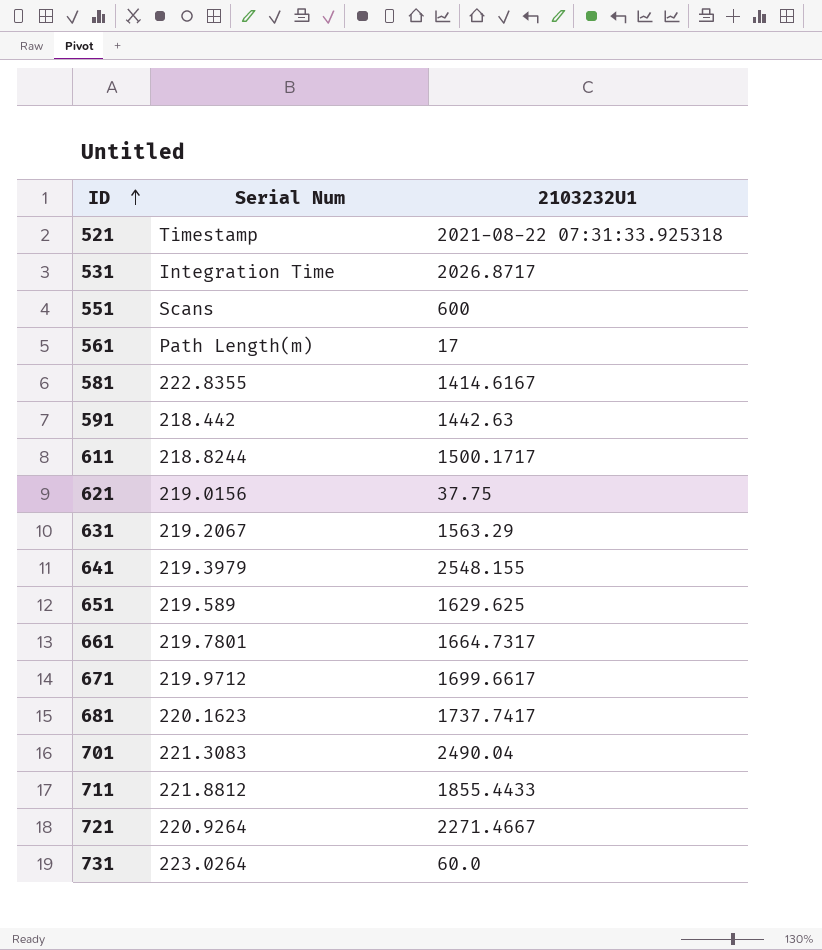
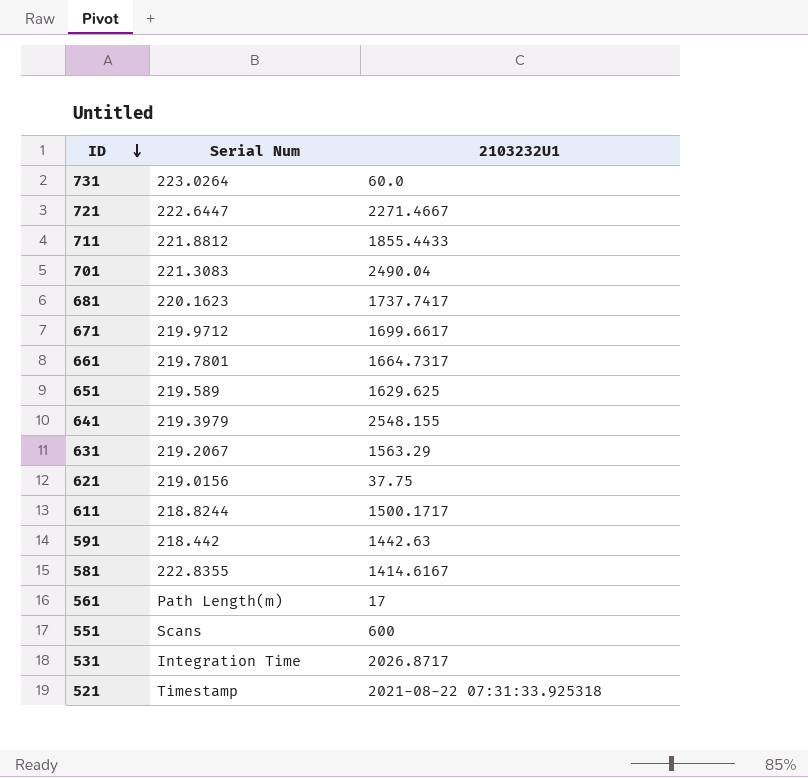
row order: ID ascending -> ID descending
721 | Serial Num: 220.9264 -> 222.6447

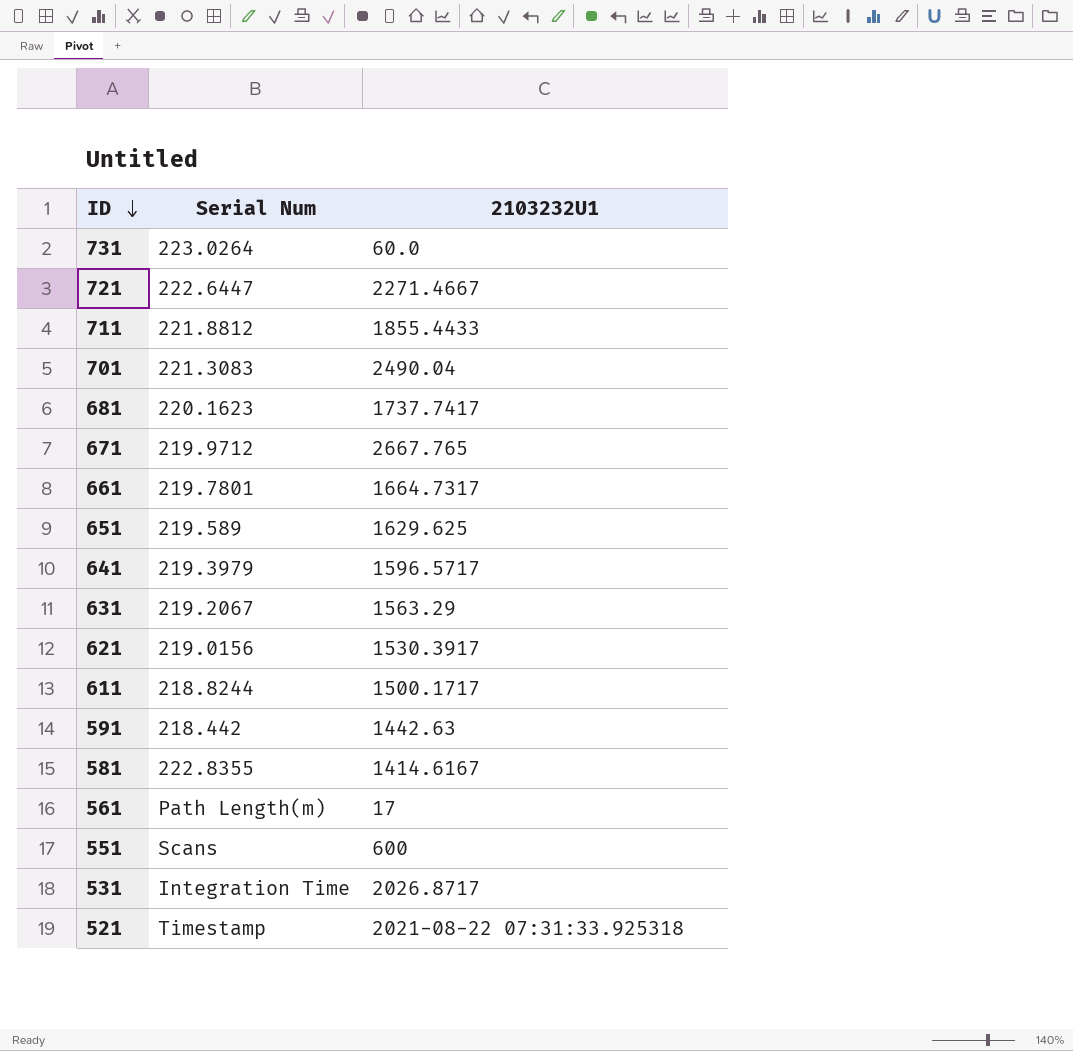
671 | 2103232U1: 1699.6617 -> 2667.765
641 | 2103232U1: 2548.155 -> 1596.5717
621 | 2103232U1: 37.75 -> 1530.3917

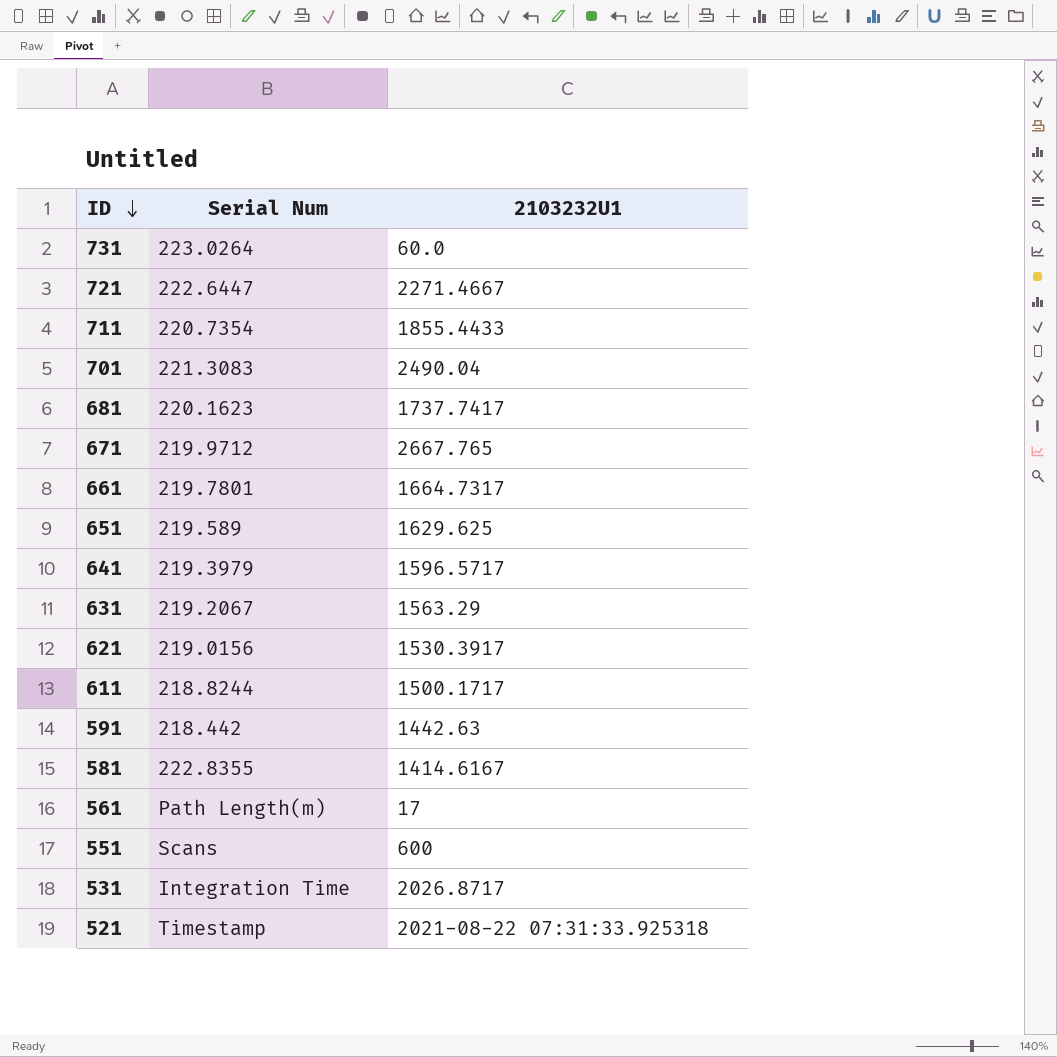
711 | Serial Num: 221.8812 -> 220.7354

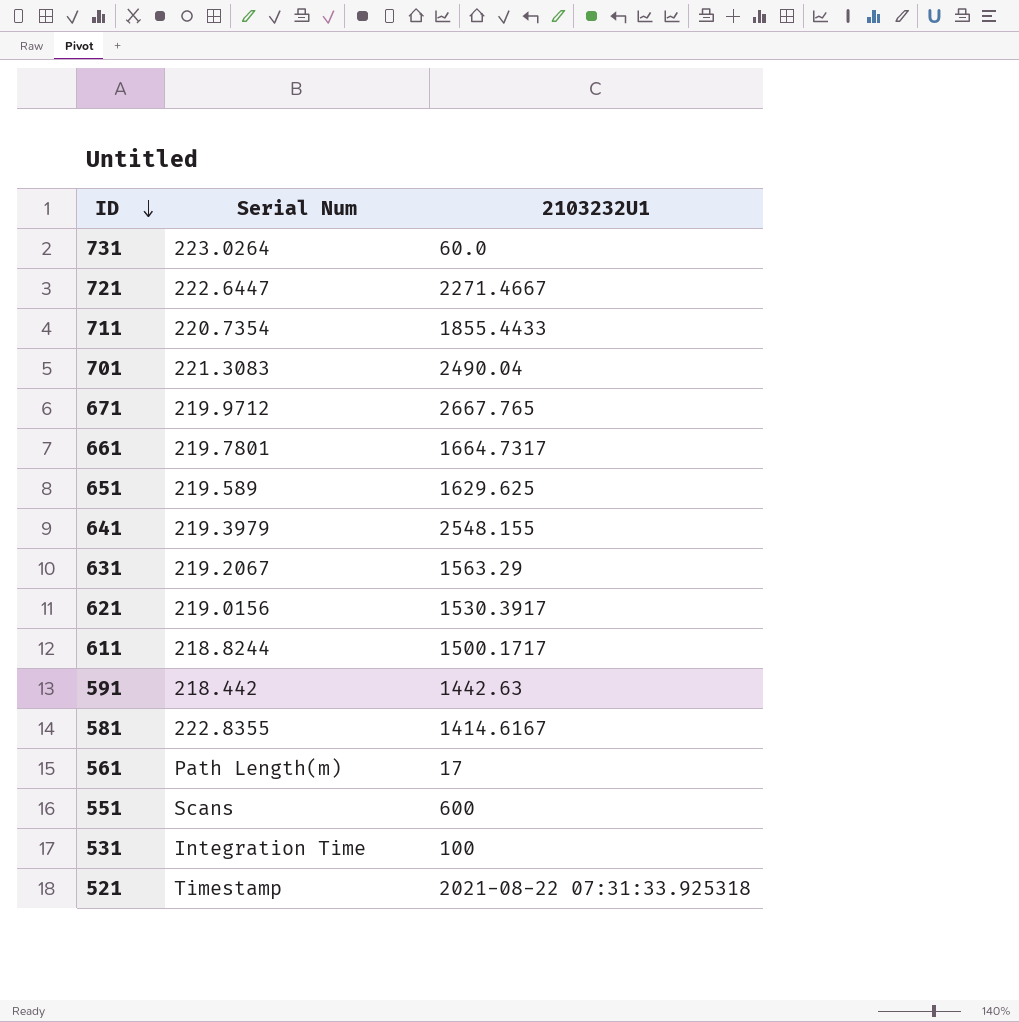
row 681: 220.1623 | 1737.7417 -> none
641 | 2103232U1: 1596.5717 -> 2548.155
531 | 2103232U1: 2026.8717 -> 100

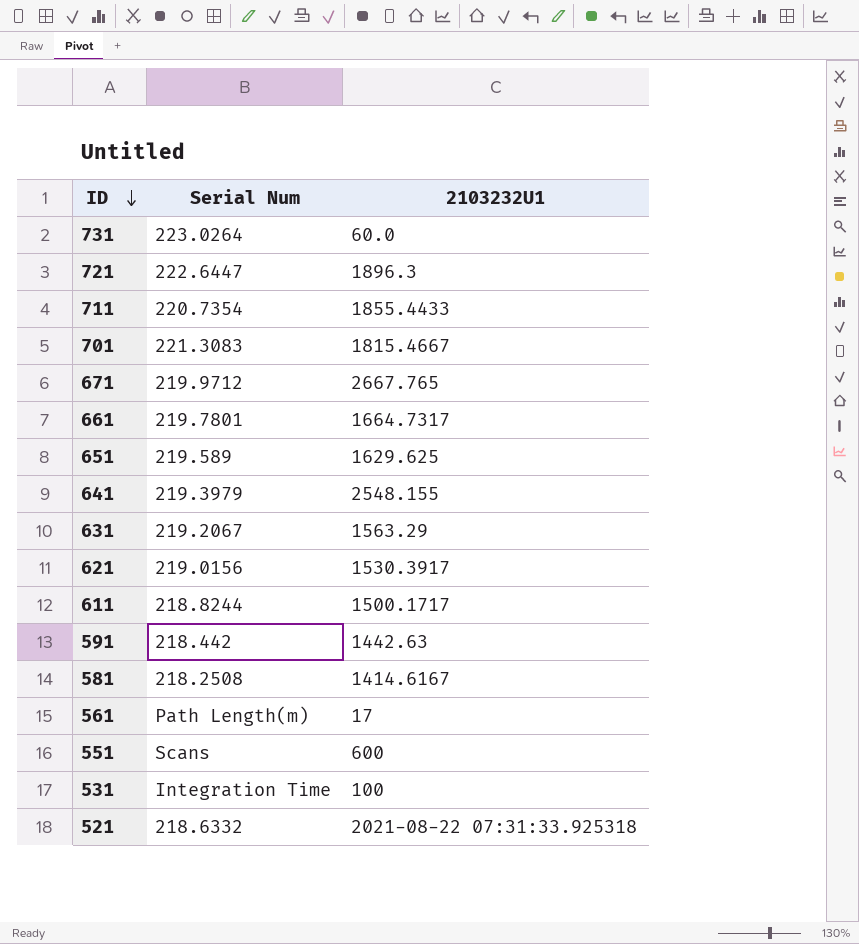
721 | 2103232U1: 2271.4667 -> 1896.3
701 | 2103232U1: 2490.04 -> 1815.4667
581 | Serial Num: 222.8355 -> 218.2508
521 | Serial Num: Timestamp -> 218.6332

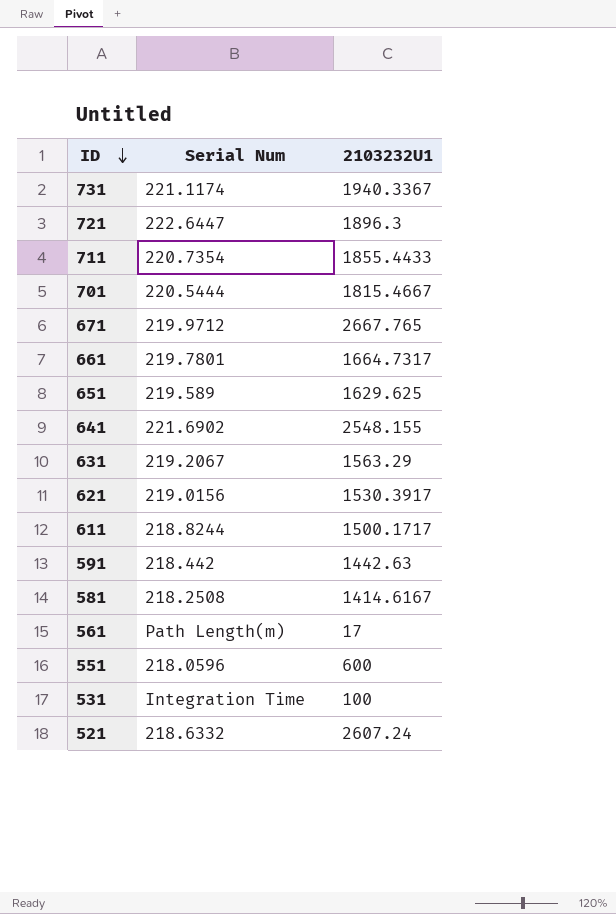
731 | Serial Num: 223.0264 -> 221.1174
731 | 2103232U1: 60.0 -> 1940.3367
701 | Serial Num: 221.3083 -> 220.5444
641 | Serial Num: 219.3979 -> 221.6902
551 | Serial Num: Scans -> 218.0596
521 | 2103232U1: 2021-08-22 07:31:33.925318 -> 2607.24

